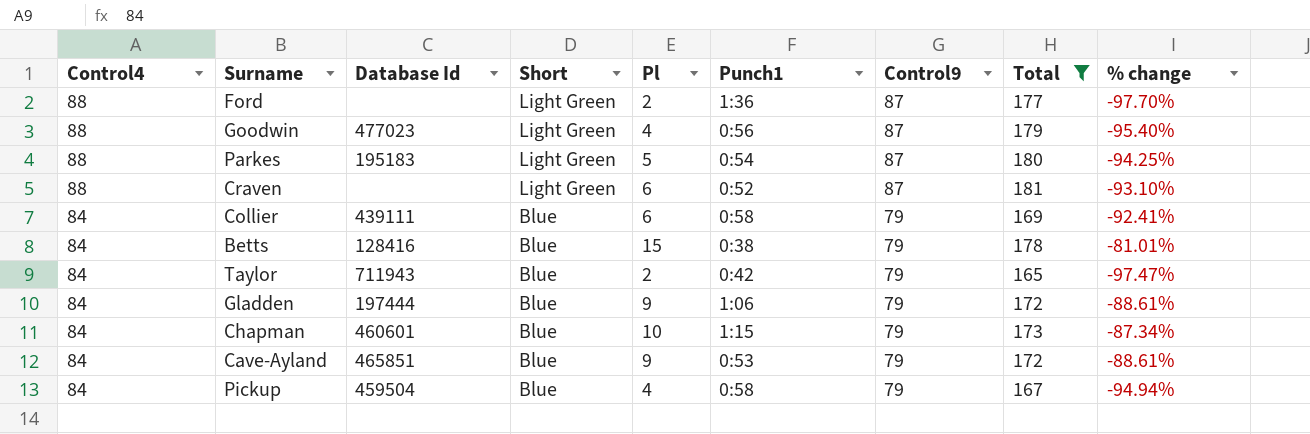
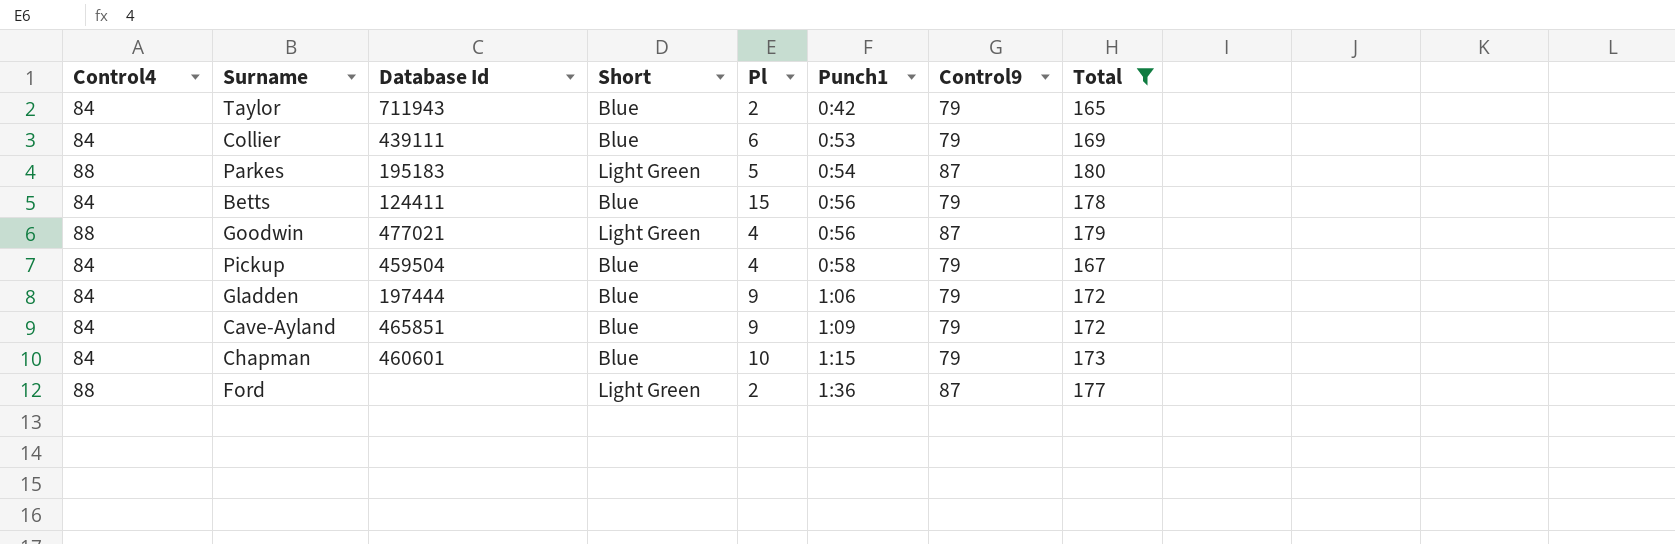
row order: Control4 descending -> Punch1 ascending
column % change | formula: ([Pl] - [Control9]) / [Control9] -> none
row Craven: 88 | none | Light Green | 6 | 0:52 | 87 | 181 | -93.10% -> none
Collier | Punch1: 0:58 -> 0:53
Betts | Database Id: 128416 -> 124411
Betts | Punch1: 0:38 -> 0:56
Goodwin | Database Id: 477023 -> 477021
Cave-Ayland | Punch1: 0:53 -> 1:09

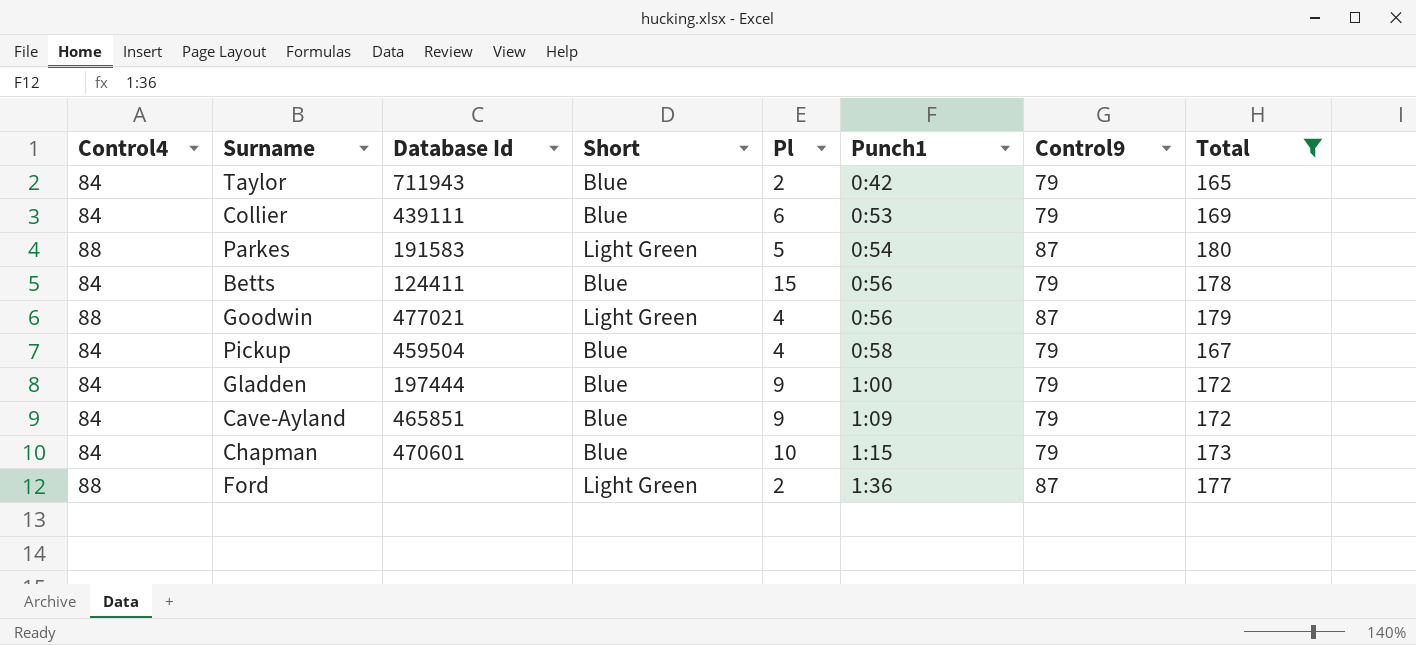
Parkes | Database Id: 195183 -> 191583
Gladden | Punch1: 1:06 -> 1:00
Chapman | Database Id: 460601 -> 470601

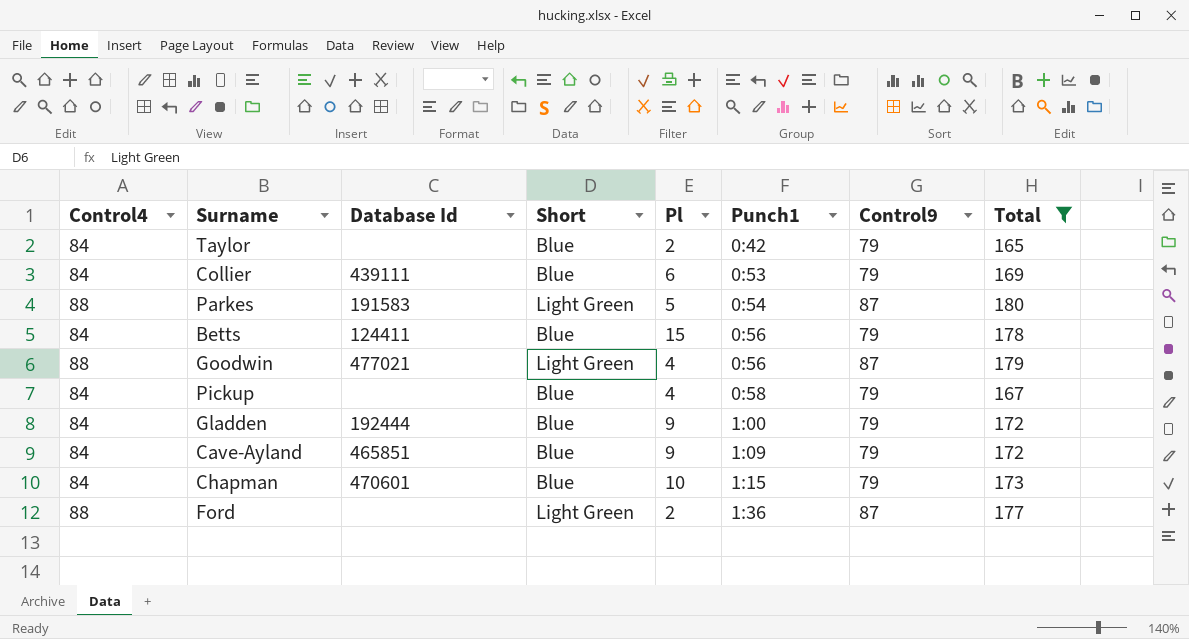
Taylor | Database Id: 711943 -> none
Pickup | Database Id: 459504 -> none
Gladden | Database Id: 197444 -> 192444

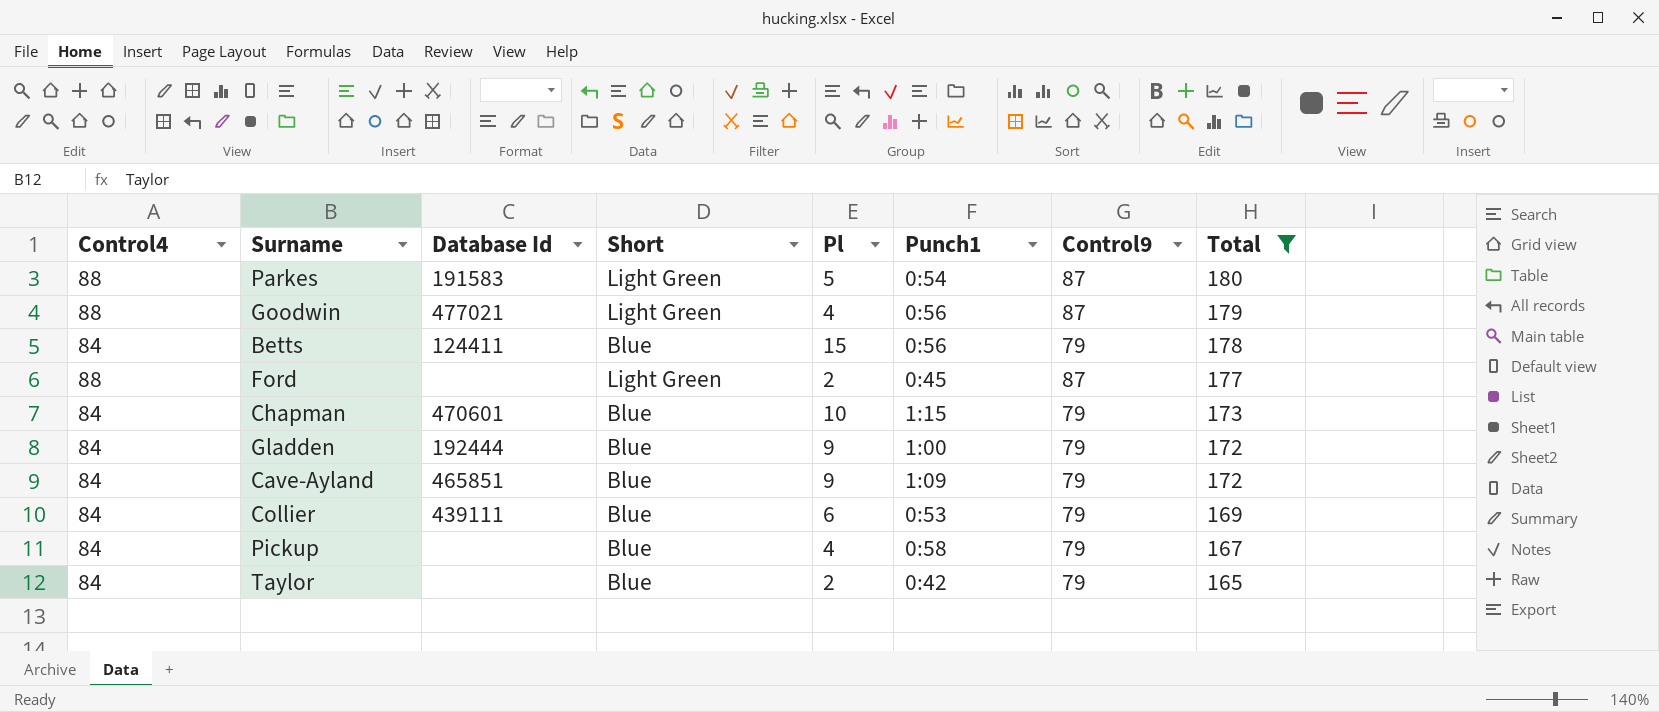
row order: Punch1 ascending -> Total descending
Ford | Punch1: 1:36 -> 0:45

